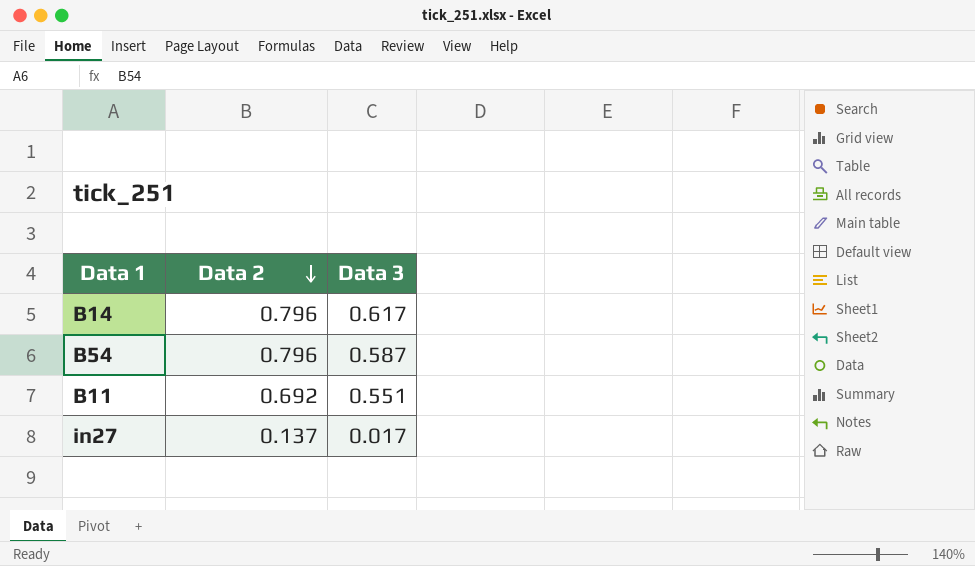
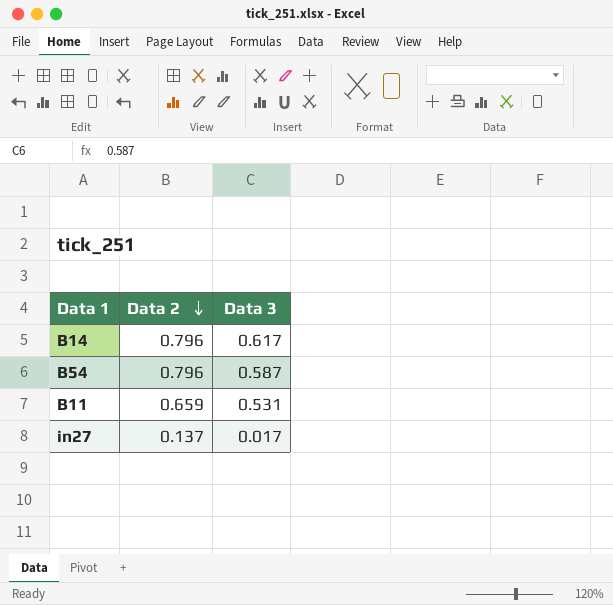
B11 | Data 2: 0.692 -> 0.659
B11 | Data 3: 0.551 -> 0.531

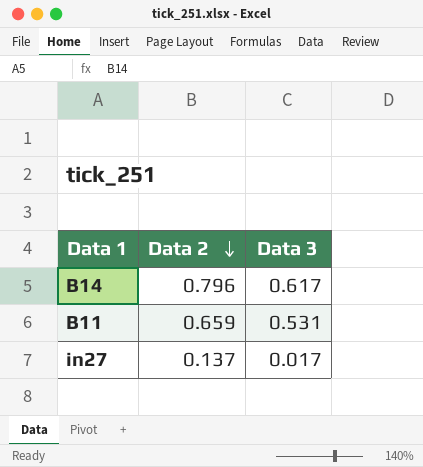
row B54: 0.796 | 0.587 -> none

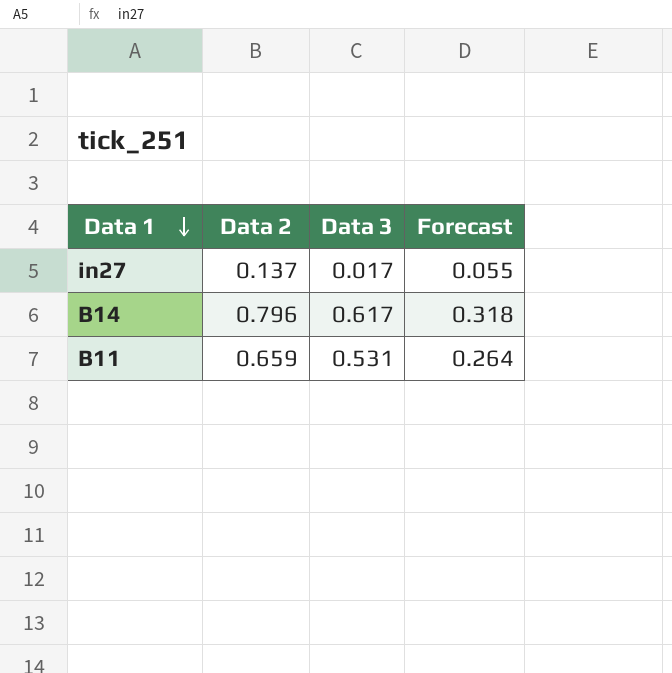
row order: Data 2 descending -> Data 1 descending
column Forecast | formula: none -> [Data 2] * 0.4

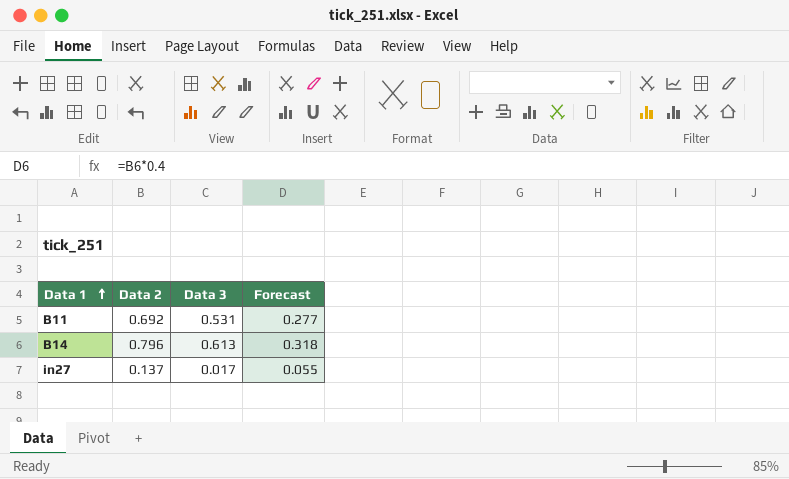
row order: Data 1 descending -> Data 1 ascending
B11 | Data 2: 0.659 -> 0.692
B11 | Forecast: 0.264 -> 0.277
B14 | Data 3: 0.617 -> 0.613

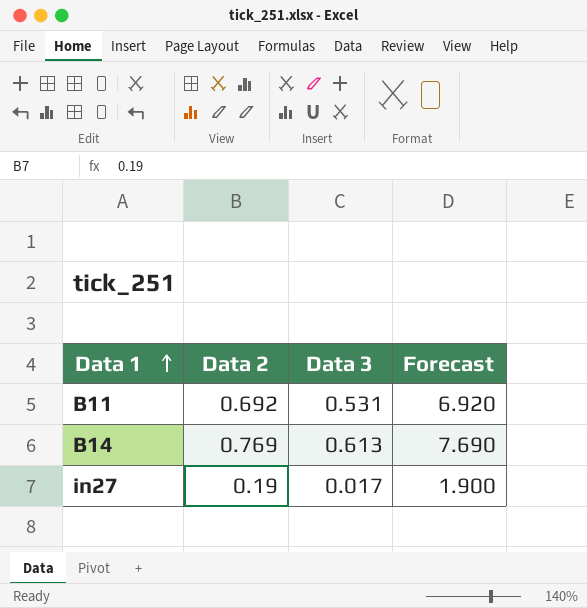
column Forecast | formula: [Data 2] * 0.4 -> [Data 2] * 10
B14 | Data 2: 0.796 -> 0.769
in27 | Data 2: 0.137 -> 0.19

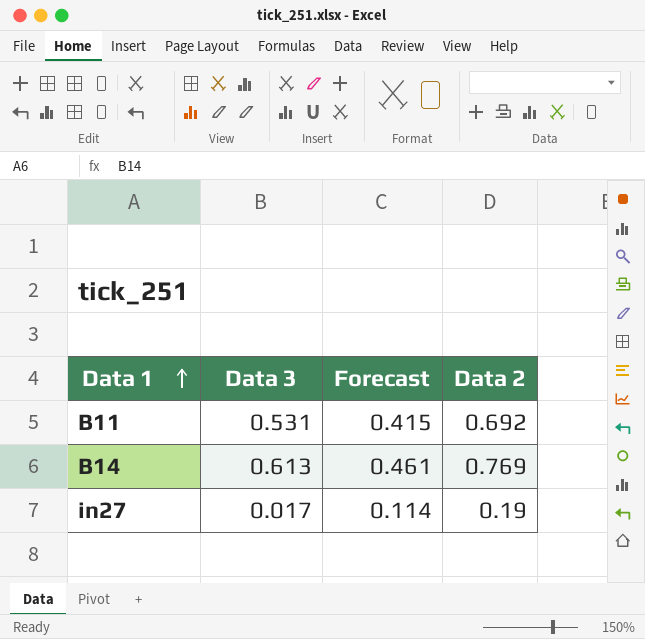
column Forecast | formula: [Data 2] * 10 -> [Data 2] * 0.6
column Data 2 | position: 2 -> 4

